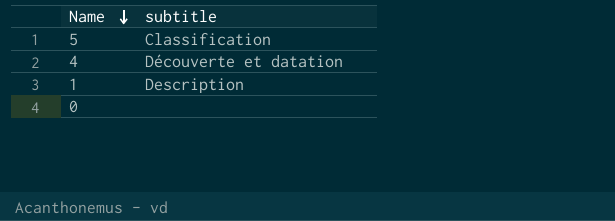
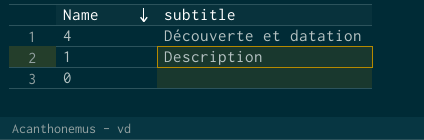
row 5: Classification -> none

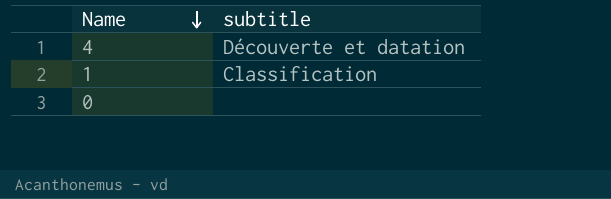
1 | subtitle: Description -> Classification

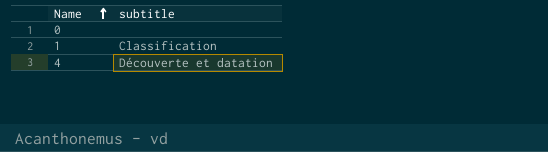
row order: Name descending -> Name ascending

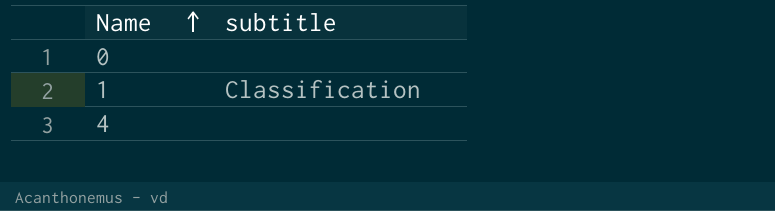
4 | subtitle: Découverte et datation -> none

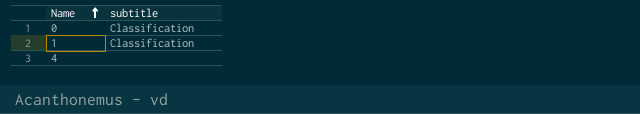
0 | subtitle: none -> Classification

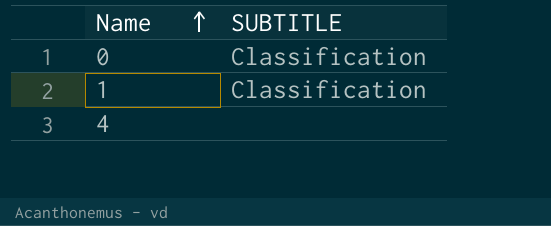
column name: subtitle -> SUBTITLE

